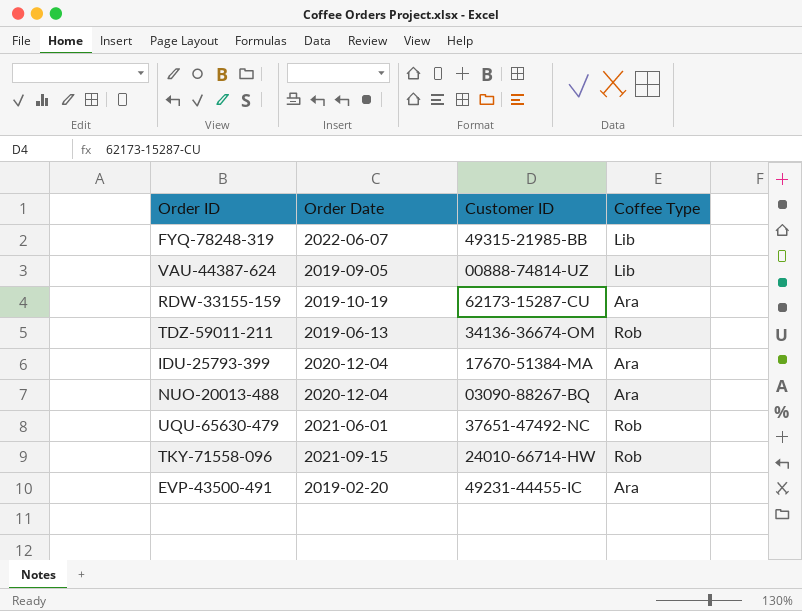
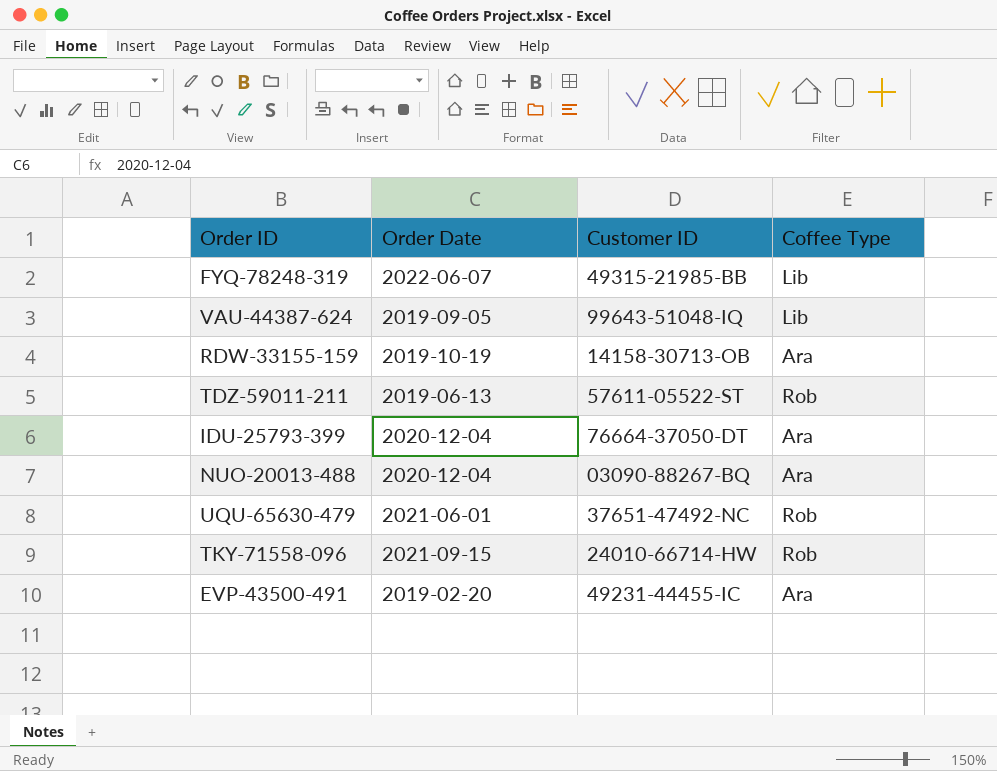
VAU-44387-624 | Customer ID: 00888-74814-UZ -> 99643-51048-IQ
RDW-33155-159 | Customer ID: 62173-15287-CU -> 14158-30713-OB
TDZ-59011-211 | Customer ID: 34136-36674-OM -> 57611-05522-ST
IDU-25793-399 | Customer ID: 17670-51384-MA -> 76664-37050-DT

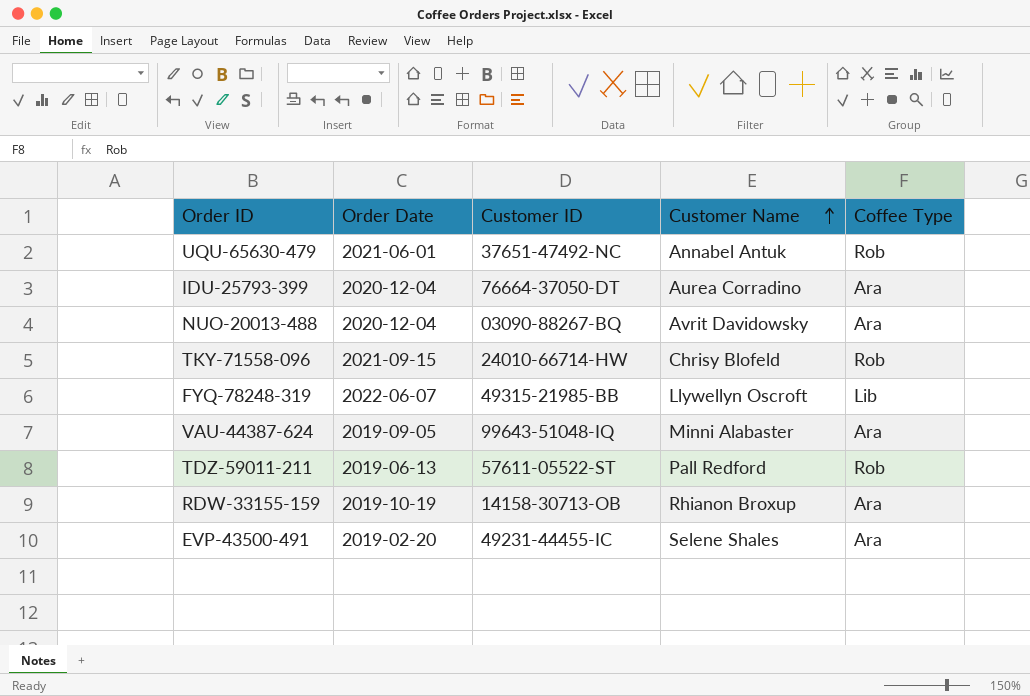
row order: none -> Customer Name ascending
column Customer Name | position: none -> 4
VAU-44387-624 | Coffee Type: Lib -> Ara

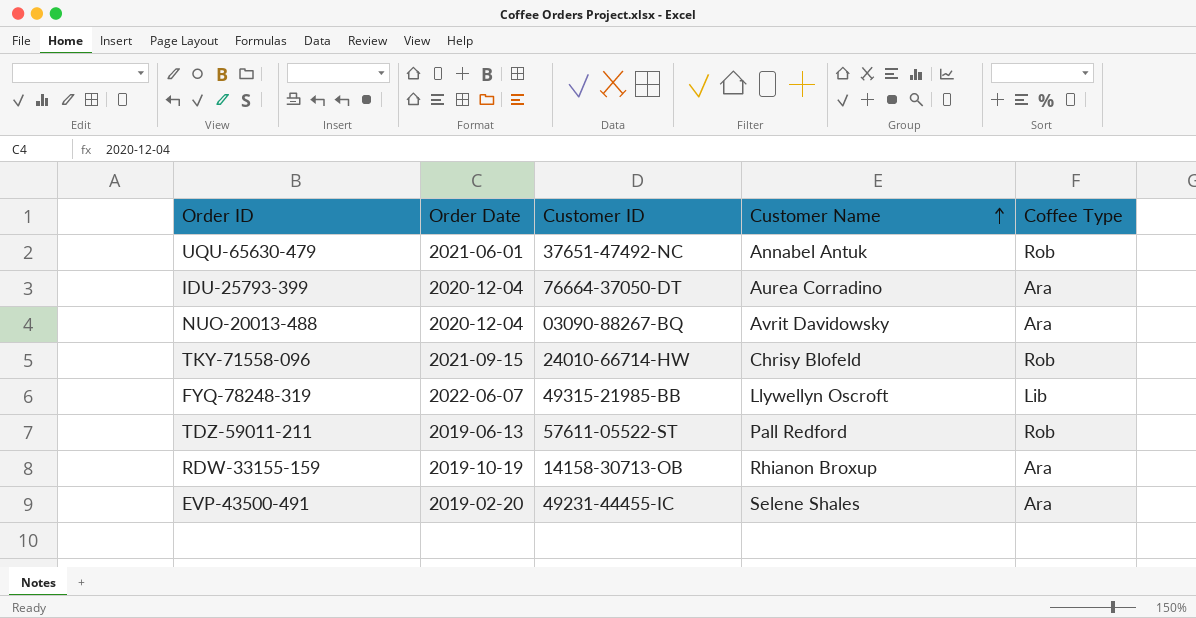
row VAU-44387-624: 2019-09-05 | 99643-51048-IQ | Minni Alabaster | Ara -> none

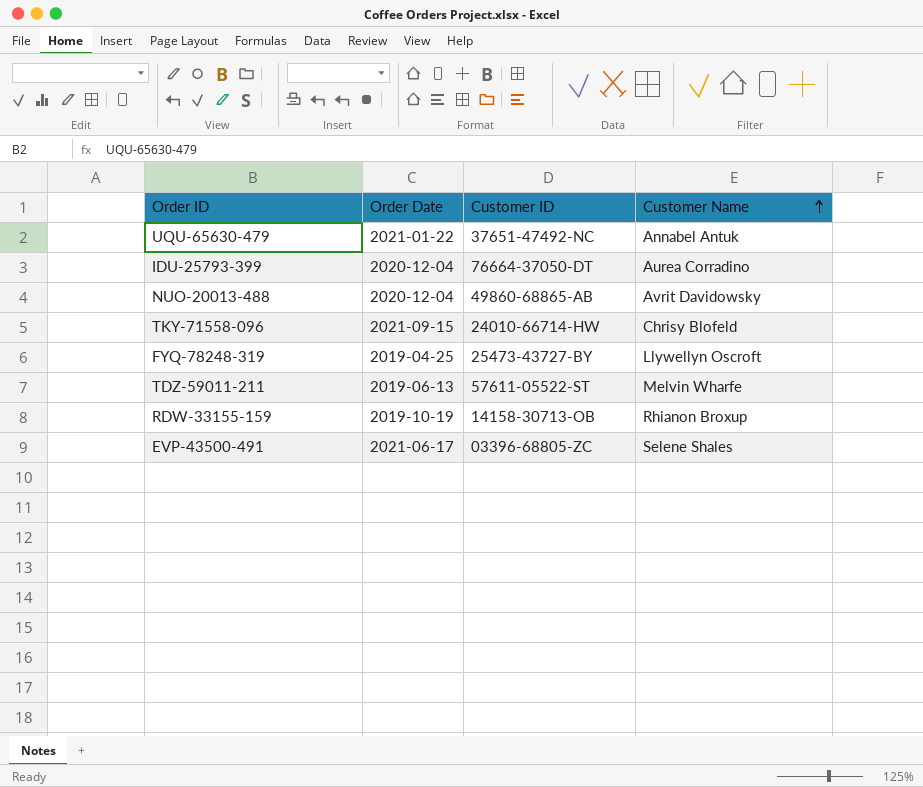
column Coffee Type | position: 5 -> none
UQU-65630-479 | Order Date: 2021-06-01 -> 2021-01-22
NUO-20013-488 | Customer ID: 03090-88267-BQ -> 49860-68865-AB
FYQ-78248-319 | Order Date: 2022-06-07 -> 2019-04-25
FYQ-78248-319 | Customer ID: 49315-21985-BB -> 25473-43727-BY
TDZ-59011-211 | Customer Name: Pall Redford -> Melvin Wharfe
EVP-43500-491 | Order Date: 2019-02-20 -> 2021-06-17
EVP-43500-491 | Customer ID: 49231-44455-IC -> 03396-68805-ZC

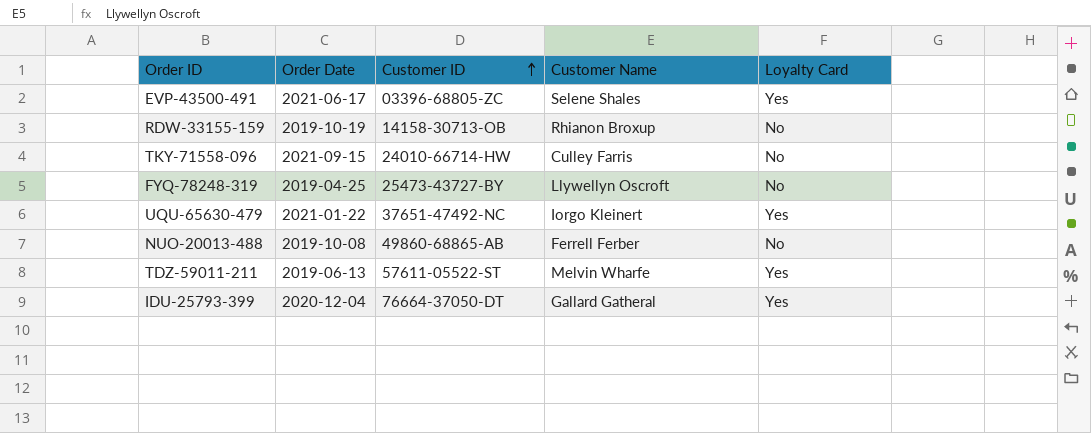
row order: Customer Name ascending -> Customer ID ascending
column Loyalty Card | position: none -> 5
TKY-71558-096 | Customer Name: Chrisy Blofeld -> Culley Farris
UQU-65630-479 | Customer Name: Annabel Antuk -> Iorgo Kleinert
NUO-20013-488 | Order Date: 2020-12-04 -> 2019-10-08
NUO-20013-488 | Customer Name: Avrit Davidowsky -> Ferrell Ferber
IDU-25793-399 | Customer Name: Aurea Corradino -> Gallard Gatheral

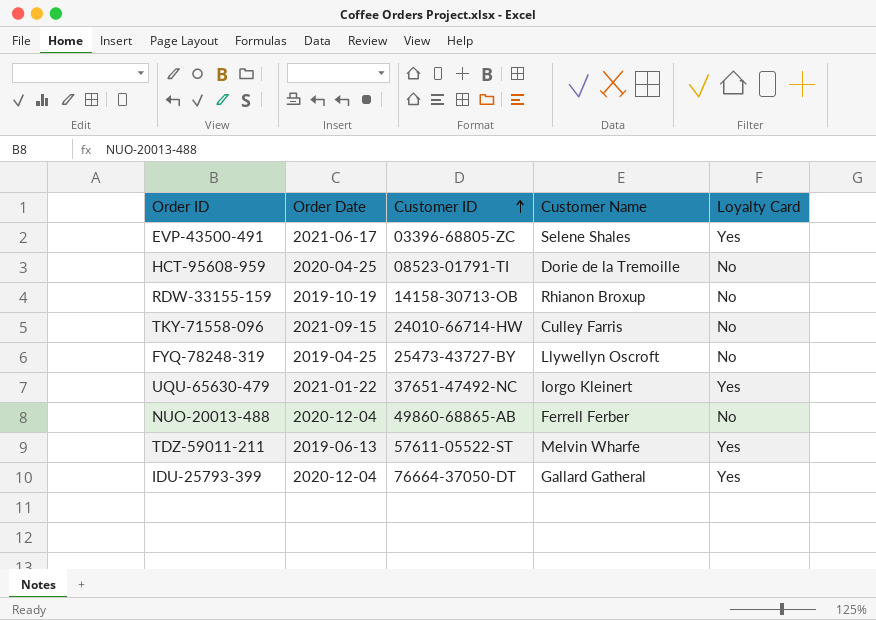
row HCT-95608-959: none -> 2020-04-25 | 08523-01791-TI | Dorie de la Tremoille | No
NUO-20013-488 | Order Date: 2019-10-08 -> 2020-12-04

